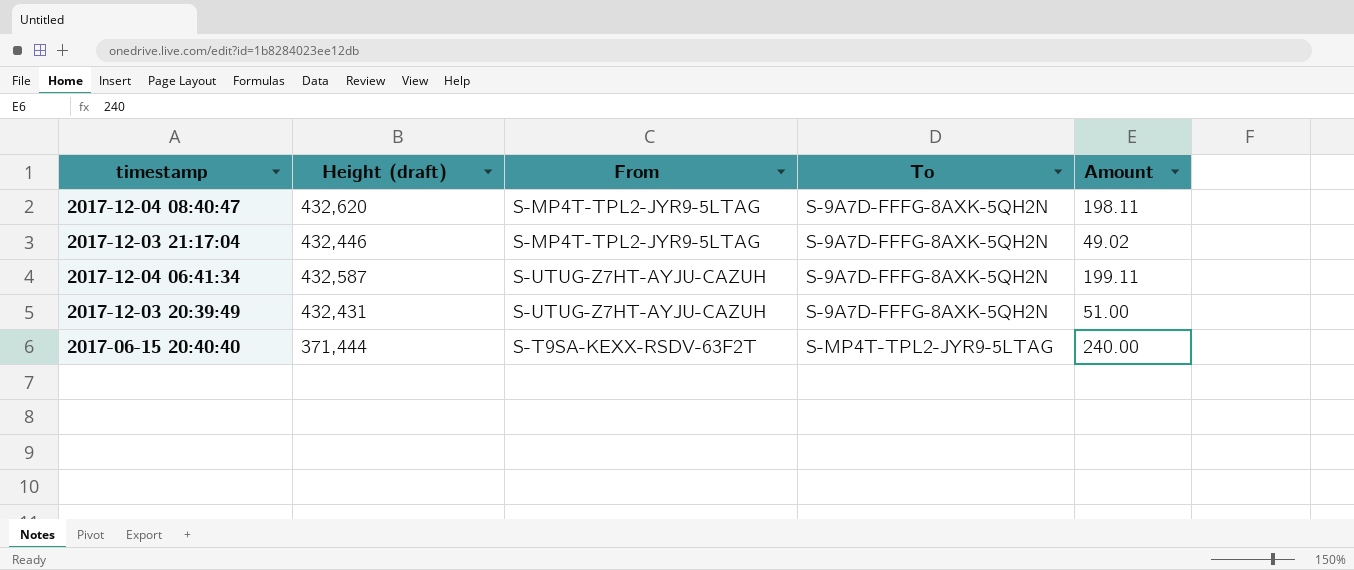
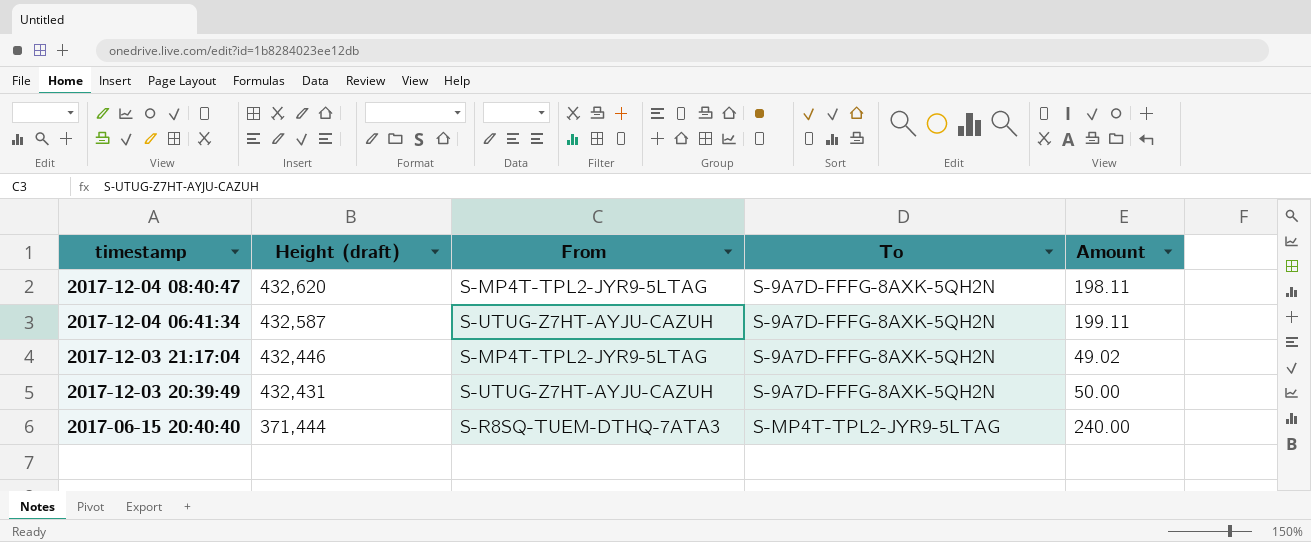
row order: To ascending -> timestamp descending
2017-12-03 20:39:49 | Amount: 51.00 -> 50.00
2017-06-15 20:40:40 | From: S-T9SA-KEXX-RSDV-63F2T -> S-R8SQ-TUEM-DTHQ-7ATA3

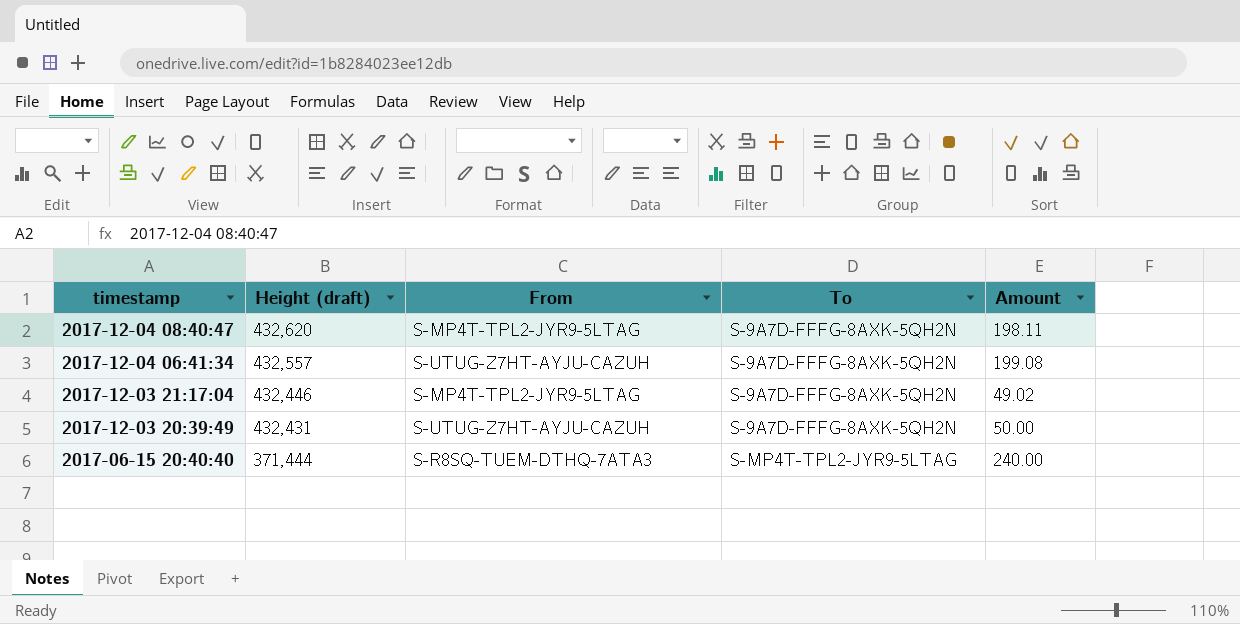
2017-12-04 06:41:34 | Height (draft): 432,587 -> 432,557
2017-12-04 06:41:34 | Amount: 199.11 -> 199.08

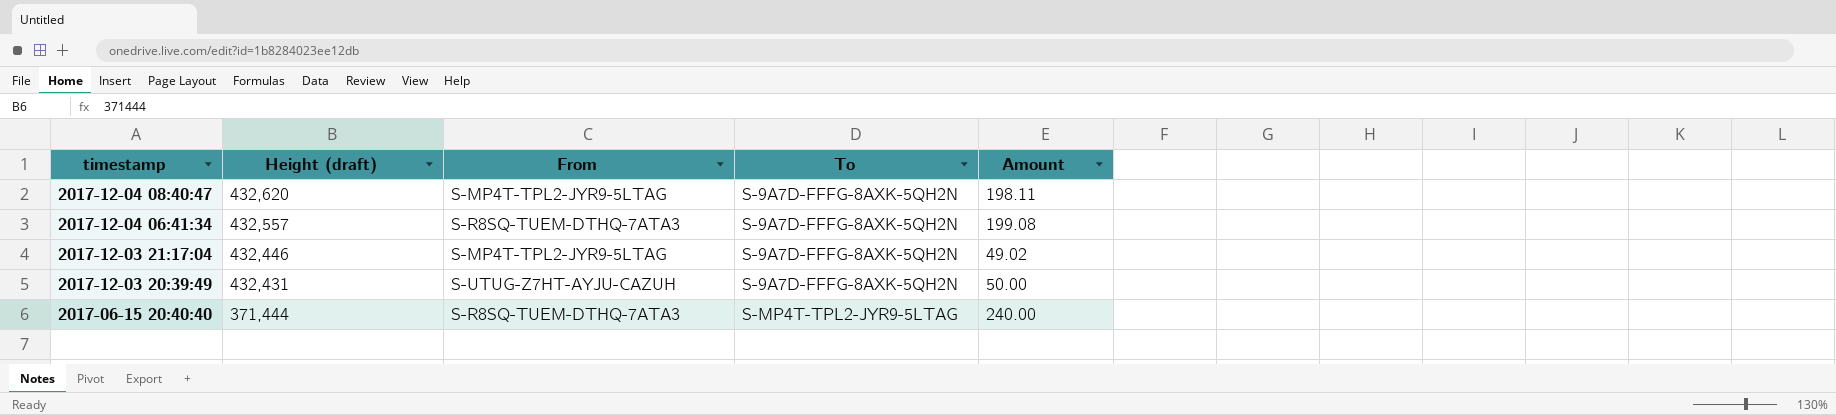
2017-12-04 06:41:34 | From: S-UTUG-Z7HT-AYJU-CAZUH -> S-R8SQ-TUEM-DTHQ-7ATA3

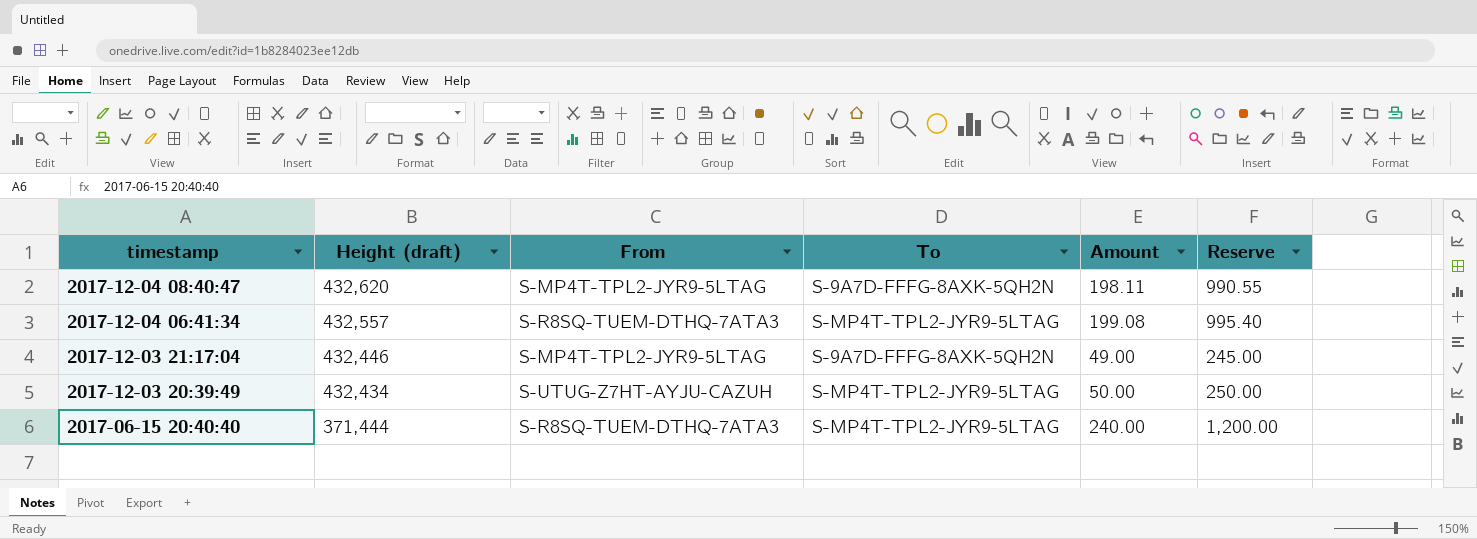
column Reserve | formula: none -> [Amount] * 5
2017-12-04 06:41:34 | To: S-9A7D-FFFG-8AXK-5QH2N -> S-MP4T-TPL2-JYR9-5LTAG
2017-12-03 21:17:04 | Amount: 49.02 -> 49.00
2017-12-03 20:39:49 | Height (draft): 432,431 -> 432,434
2017-12-03 20:39:49 | To: S-9A7D-FFFG-8AXK-5QH2N -> S-MP4T-TPL2-JYR9-5LTAG

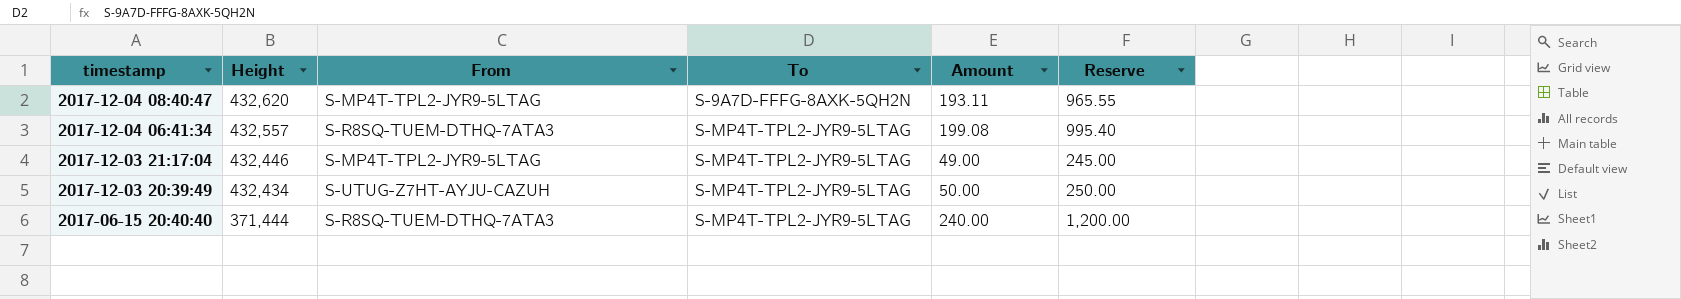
column name: Height (draft) -> Height
2017-12-04 08:40:47 | Amount: 198.11 -> 193.11
2017-12-04 08:40:47 | Reserve: 990.55 -> 965.55
2017-12-03 21:17:04 | To: S-9A7D-FFFG-8AXK-5QH2N -> S-MP4T-TPL2-JYR9-5LTAG

